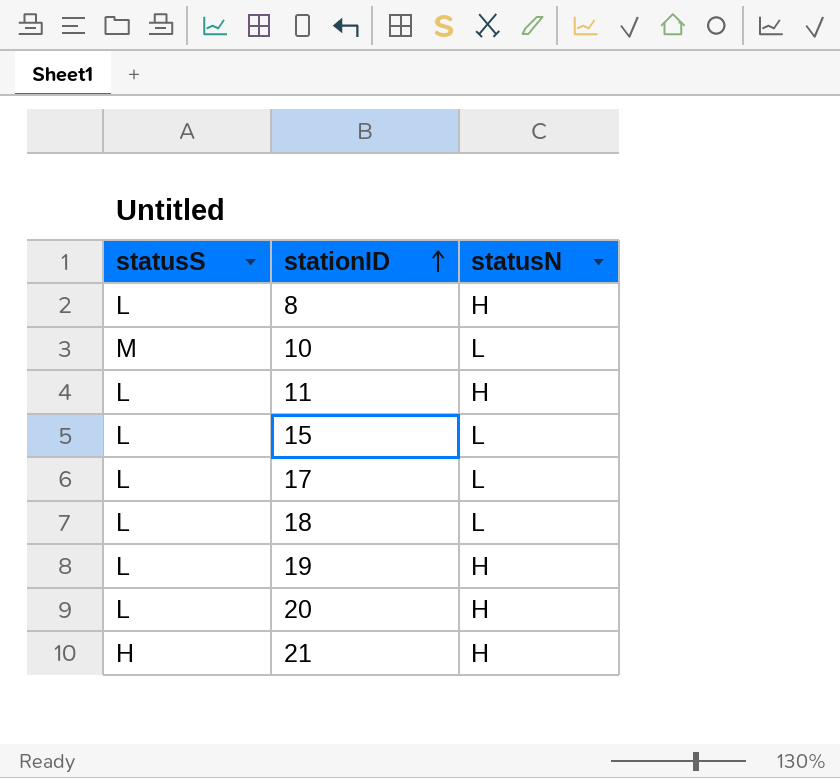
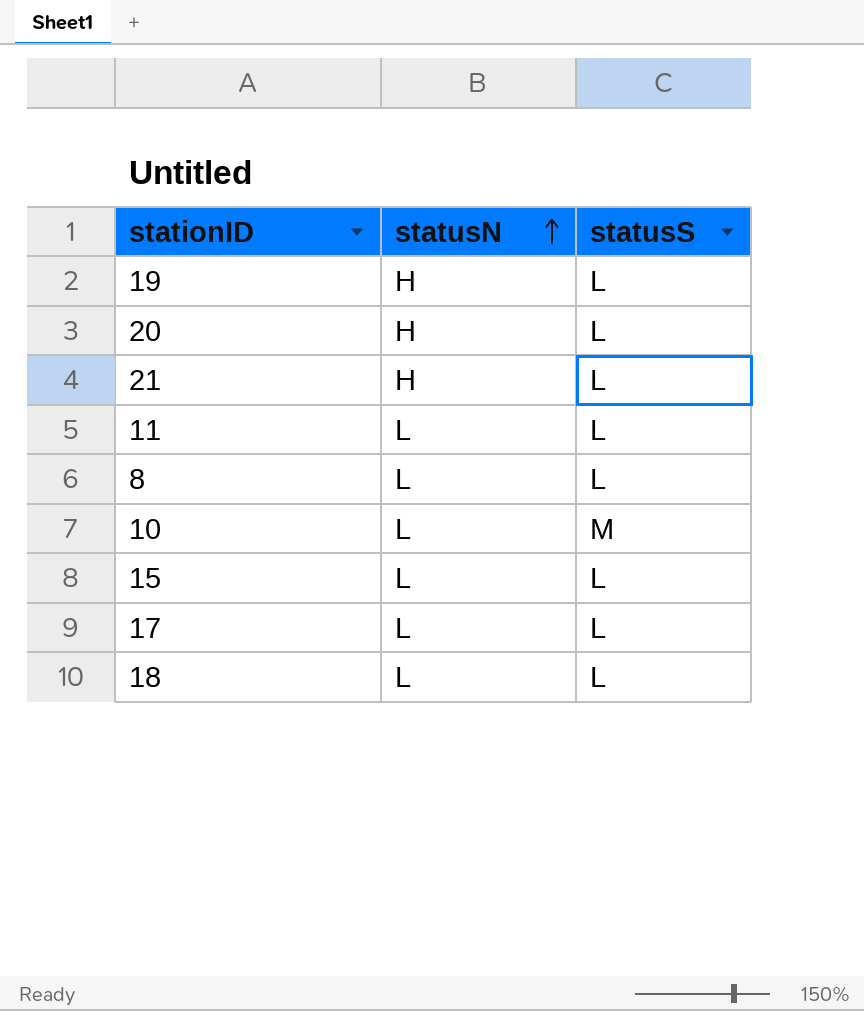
row order: stationID ascending -> statusN ascending
column statusS | position: 1 -> 3
21 | statusS: H -> L
11 | statusN: H -> L
8 | statusN: H -> L

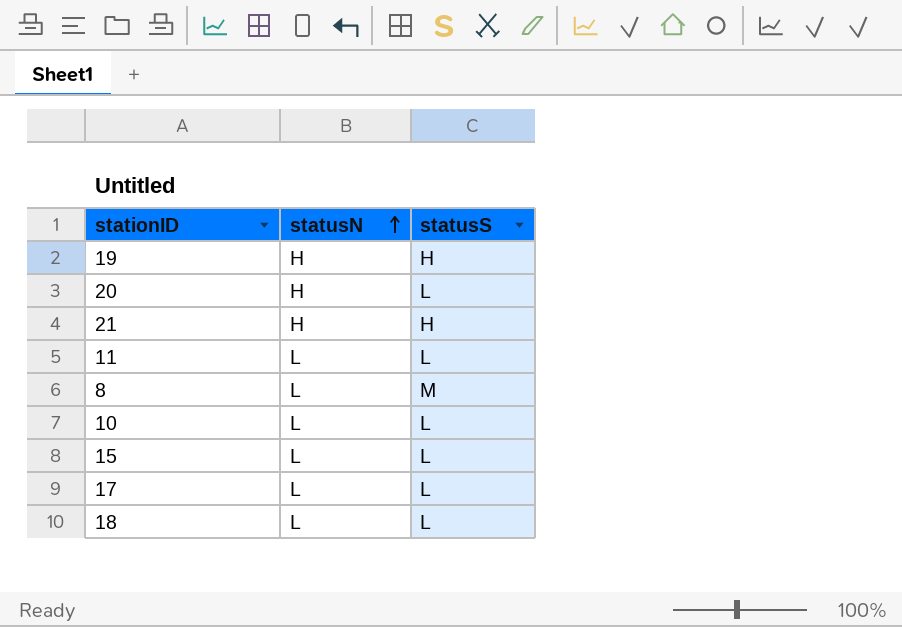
19 | statusS: L -> H
21 | statusS: L -> H
8 | statusS: L -> M
10 | statusS: M -> L

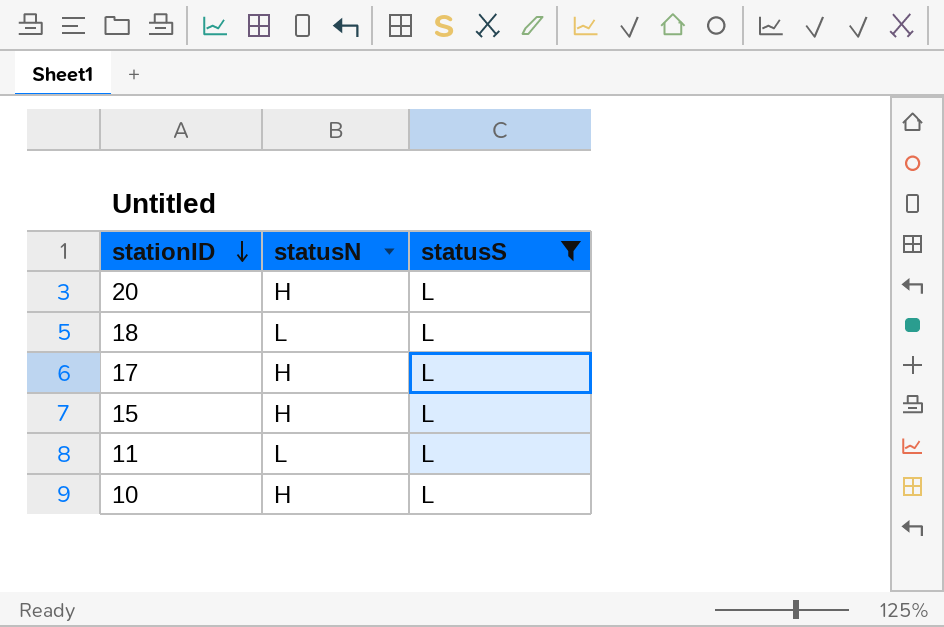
filter: none -> statusS = L
row order: statusN ascending -> stationID descending
17 | statusN: L -> H
15 | statusN: L -> H
10 | statusN: L -> H

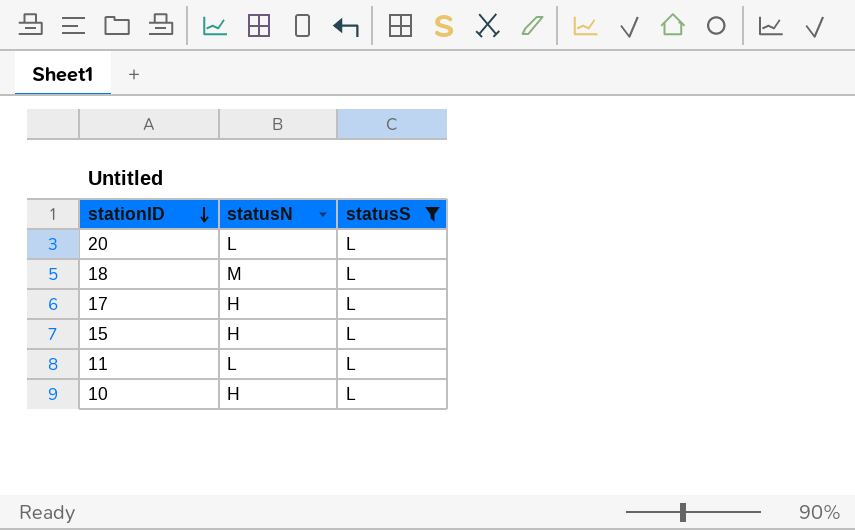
20 | statusN: H -> L
18 | statusN: L -> M

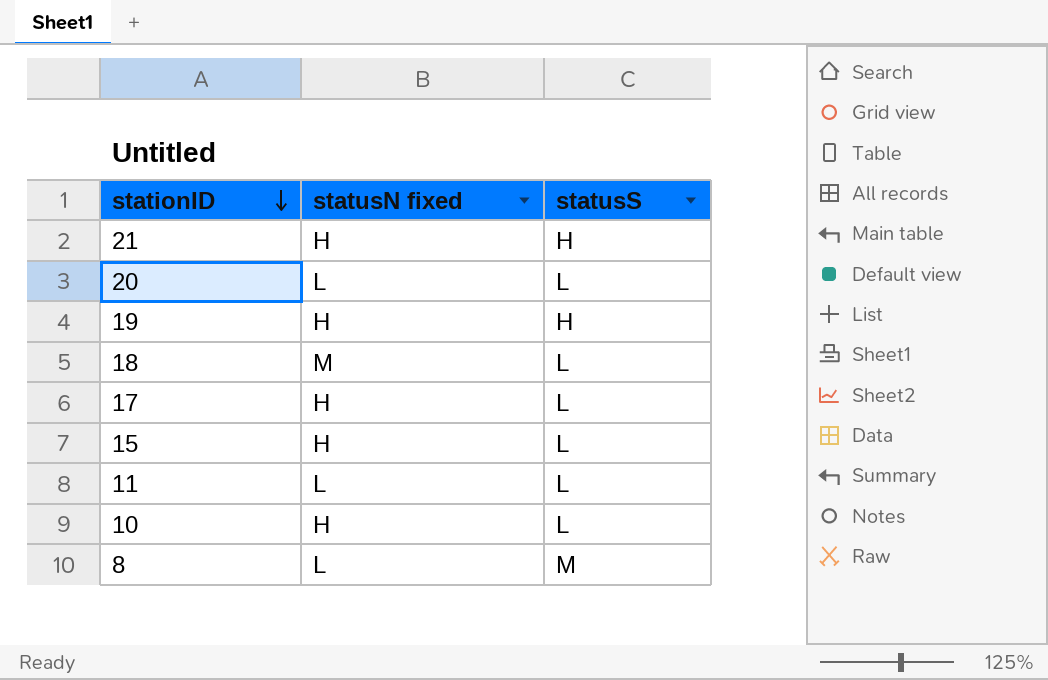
filter: statusS = L -> none
column name: statusN -> statusN fixed

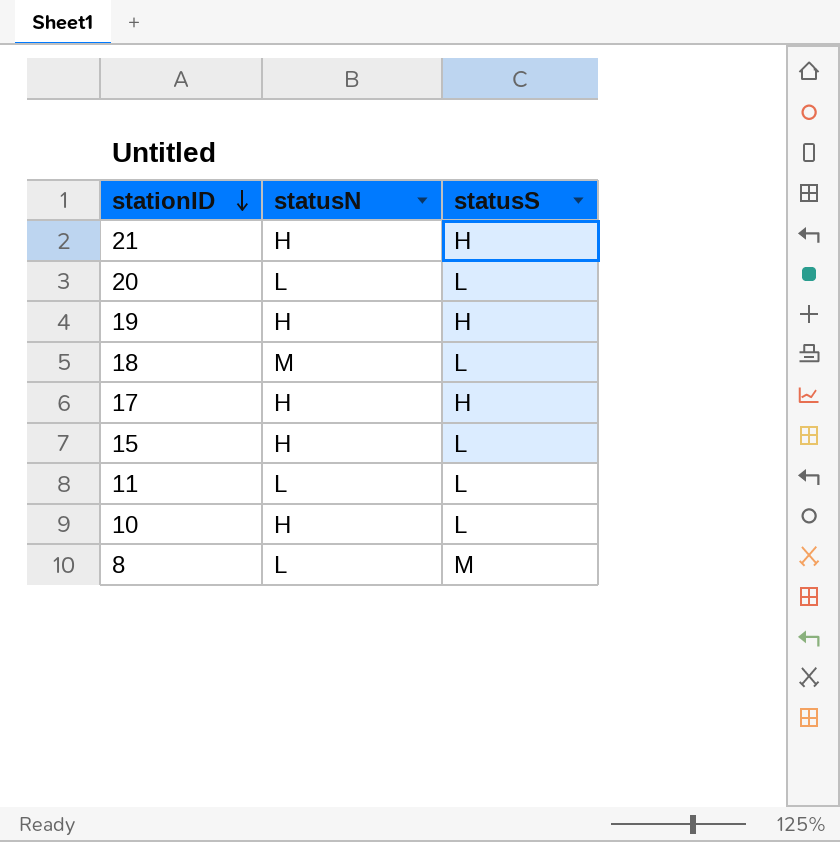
column name: statusN fixed -> statusN
17 | statusS: L -> H

